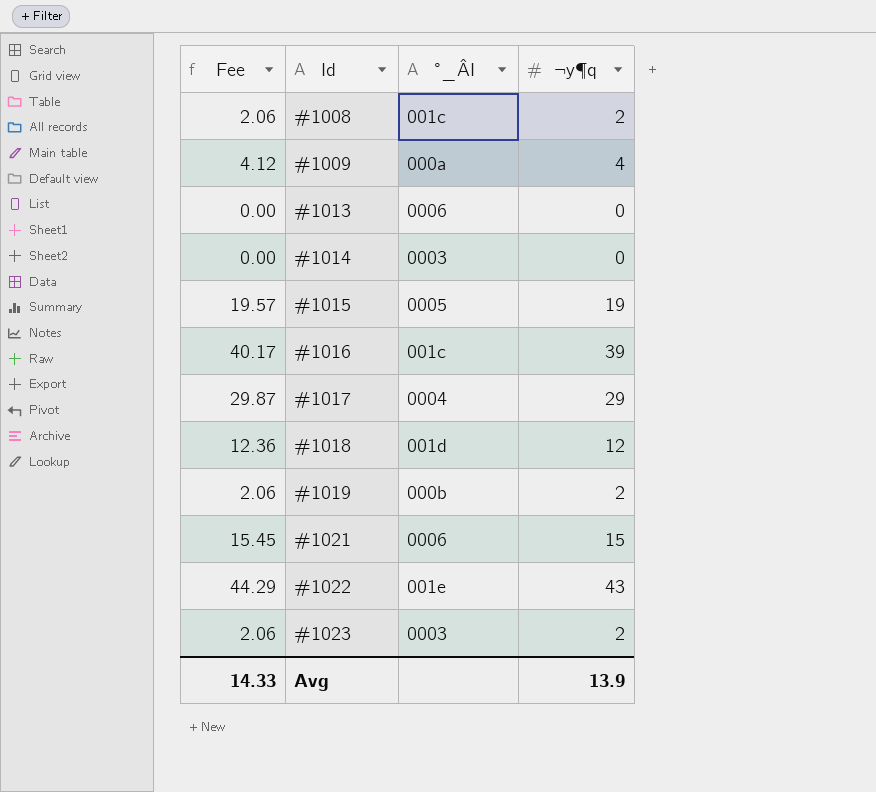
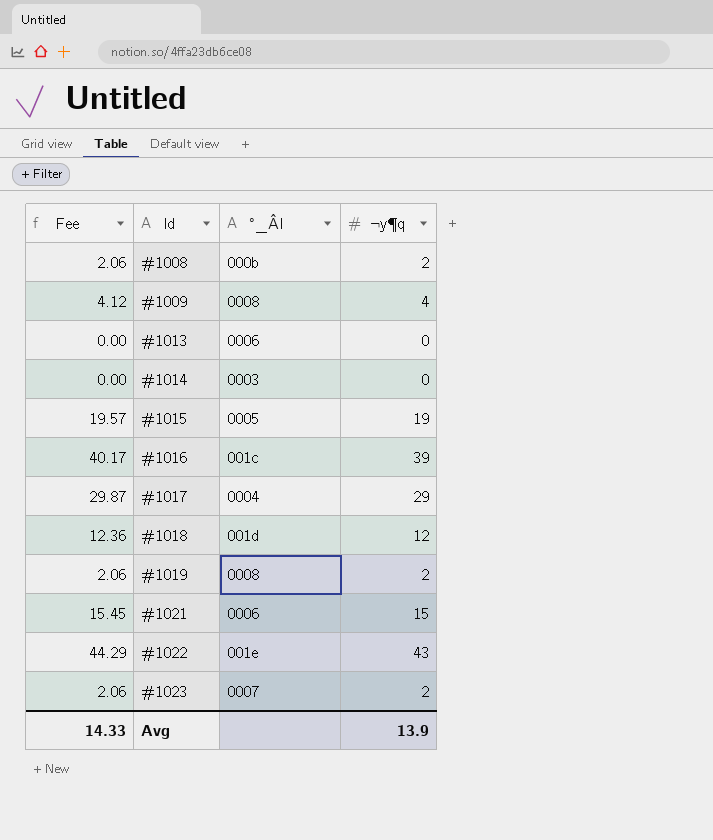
#1008 | °_ÂI: 001c -> 000b
#1009 | °_ÂI: 000a -> 0008
#1019 | °_ÂI: 000b -> 0008
#1023 | °_ÂI: 0003 -> 0007

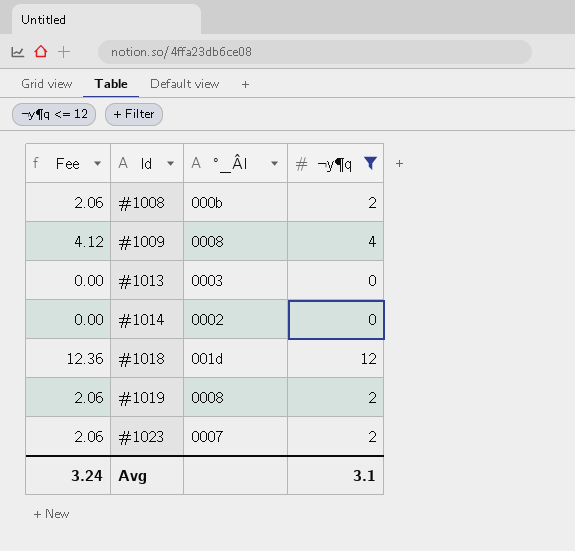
filter: none -> ¬y¶q <= 12
#1013 | °_ÂI: 0006 -> 0003
#1014 | °_ÂI: 0003 -> 0002
Avg | Fee: 14.33 -> 3.24
Avg | ¬y¶q: 13.9 -> 3.1

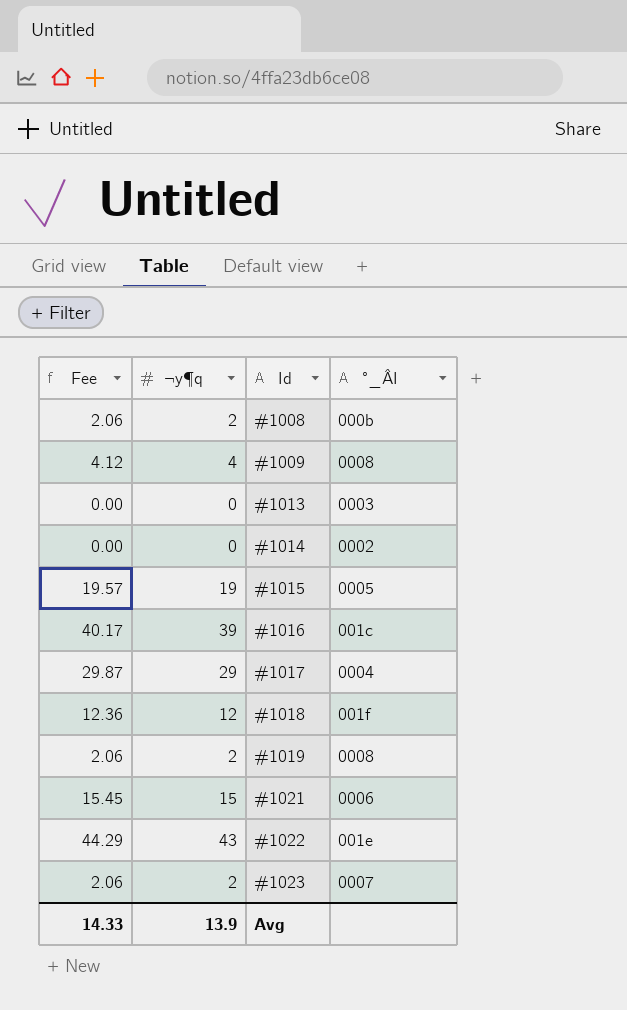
filter: ¬y¶q <= 12 -> none
column ¬y¶q | position: 4 -> 2
#1018 | °_ÂI: 001d -> 001f
Avg | Fee: 3.24 -> 14.33
Avg | ¬y¶q: 3.1 -> 13.9

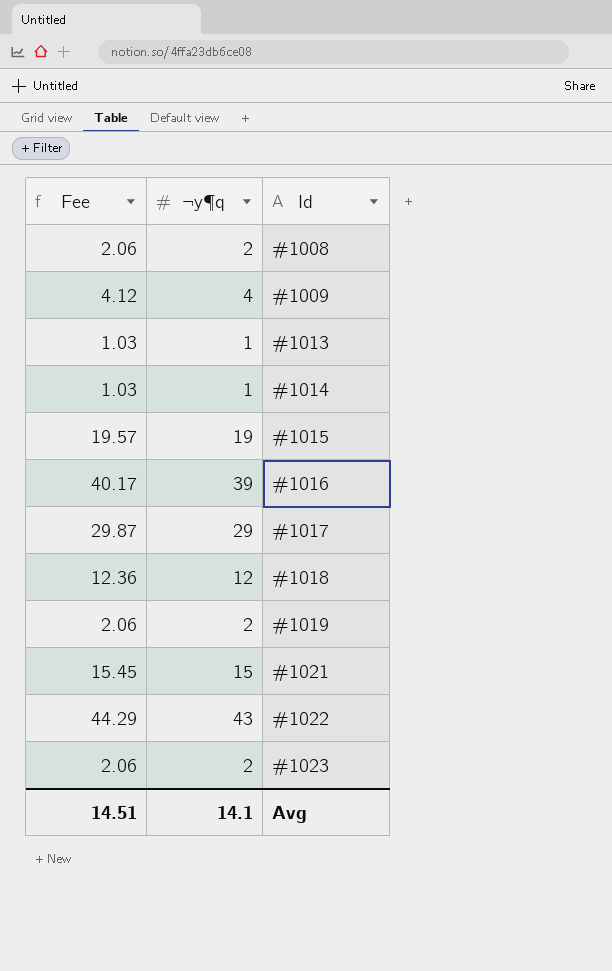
column °_ÂI | position: 4 -> none
#1013 | Fee: 0.00 -> 1.03
#1013 | ¬y¶q: 0 -> 1
#1014 | Fee: 0.00 -> 1.03
#1014 | ¬y¶q: 0 -> 1
Avg | Fee: 14.33 -> 14.51
Avg | ¬y¶q: 13.9 -> 14.1

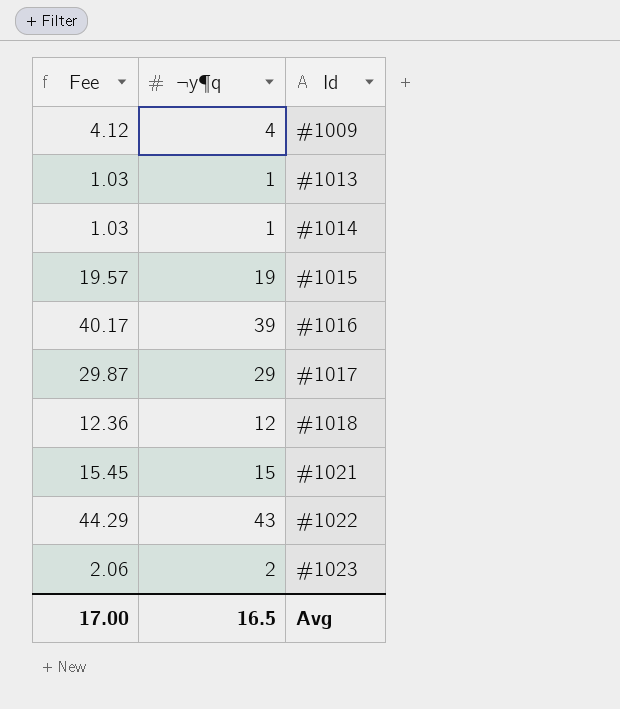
row #1008: 2.06 | 2 -> none
row #1019: 2.06 | 2 -> none
Avg | Fee: 14.51 -> 17.00
Avg | ¬y¶q: 14.1 -> 16.5

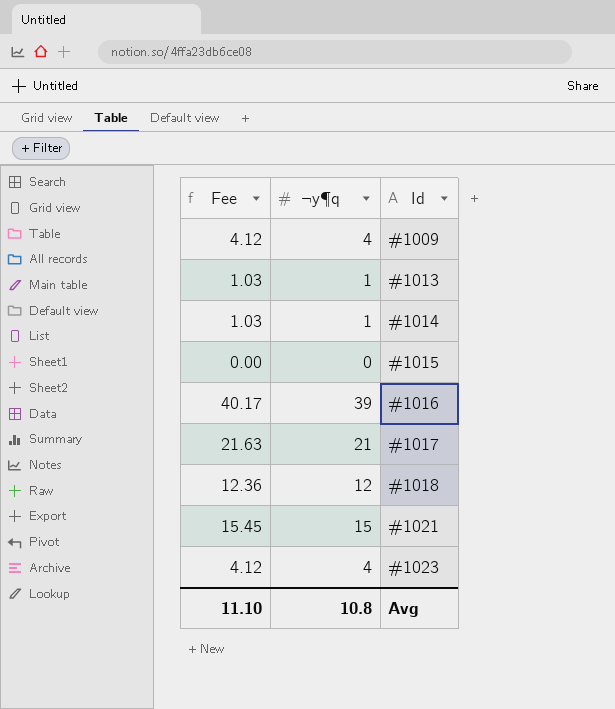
row #1022: 44.29 | 43 -> none
#1015 | Fee: 19.57 -> 0.00
#1015 | ¬y¶q: 19 -> 0
#1017 | Fee: 29.87 -> 21.63
#1017 | ¬y¶q: 29 -> 21
#1023 | Fee: 2.06 -> 4.12
#1023 | ¬y¶q: 2 -> 4
Avg | Fee: 17.00 -> 11.10
Avg | ¬y¶q: 16.5 -> 10.8

